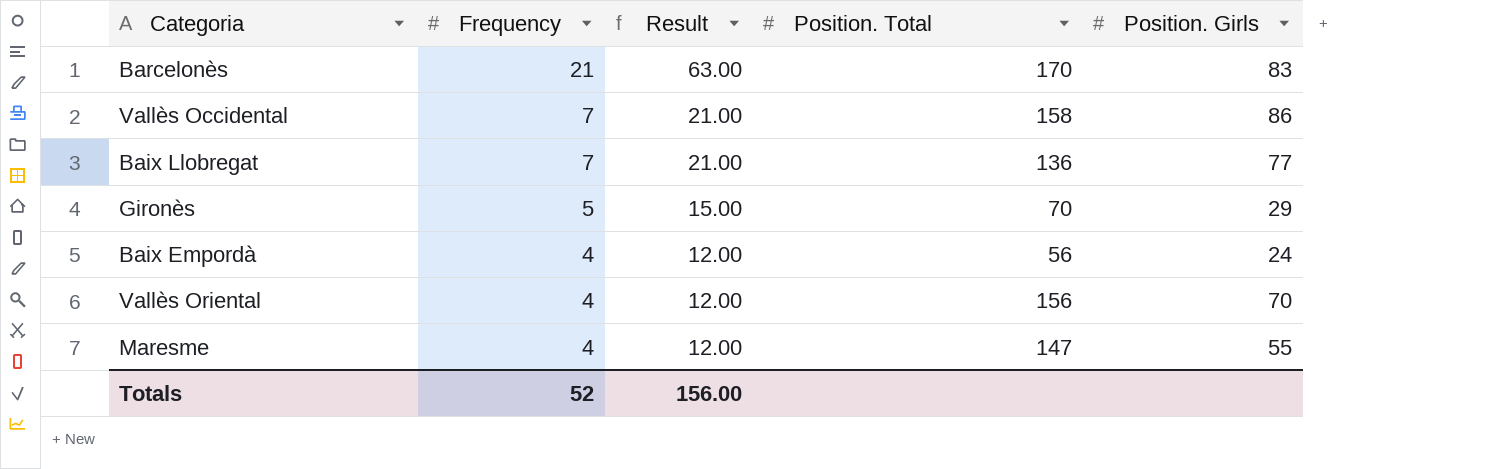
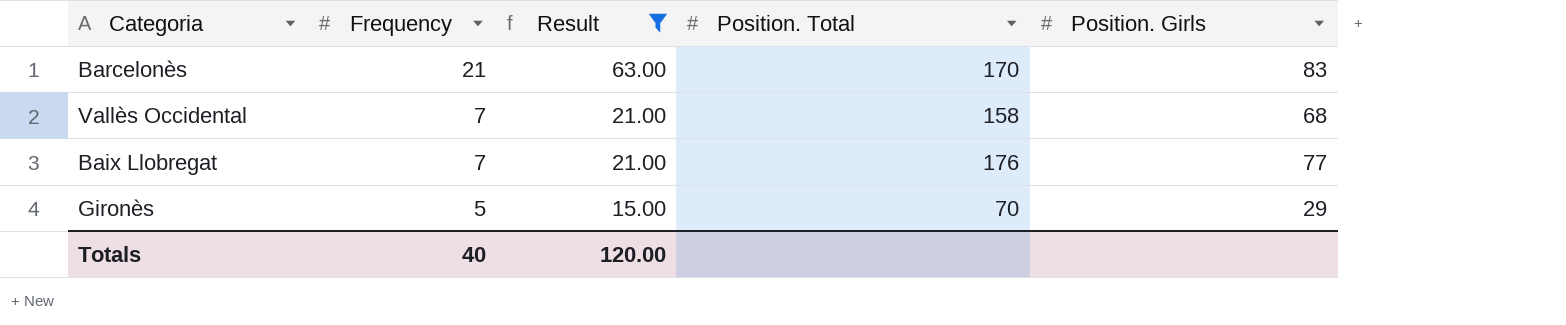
filter: none -> Result != 12.00
Vallès Occidental | Position. Girls: 86 -> 68
Baix Llobregat | Position. Total: 136 -> 176
Totals | Frequency: 52 -> 40
Totals | Result: 156.00 -> 120.00

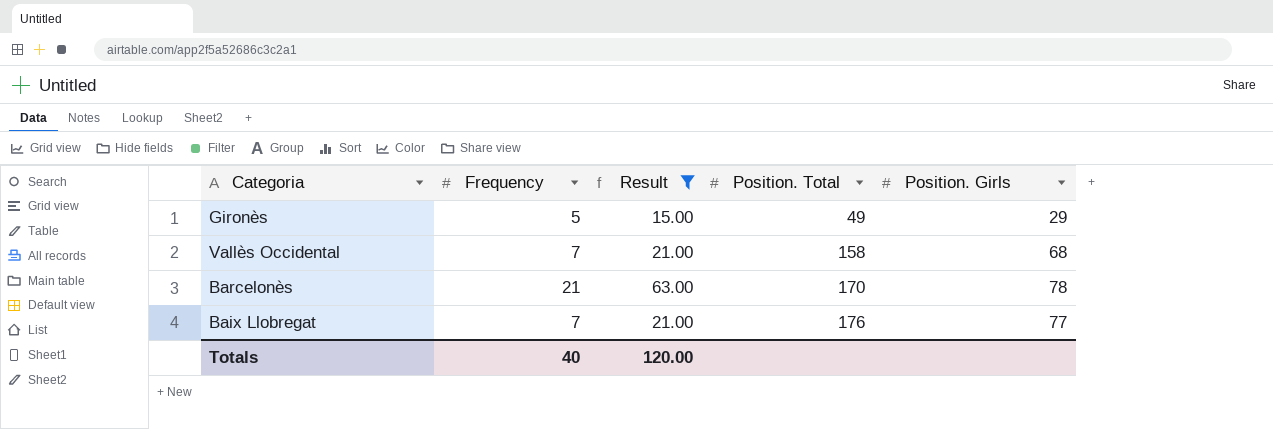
row order: Frequency descending -> Position. Total ascending
Gironès | Position. Total: 70 -> 49
Barcelonès | Position. Girls: 83 -> 78

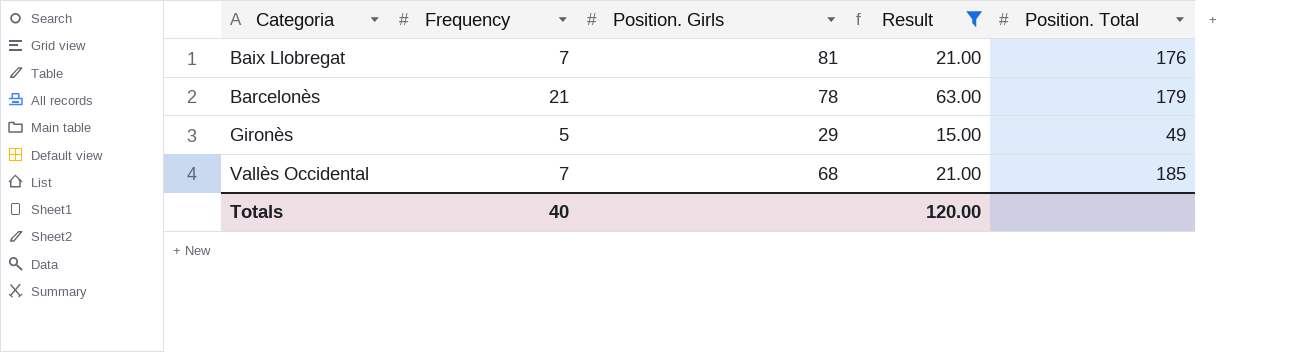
row order: Position. Total ascending -> Categoria ascending
column Position. Girls | position: 5 -> 3
Baix Llobregat | Position. Girls: 77 -> 81
Barcelonès | Position. Total: 170 -> 179
Vallès Occidental | Position. Total: 158 -> 185

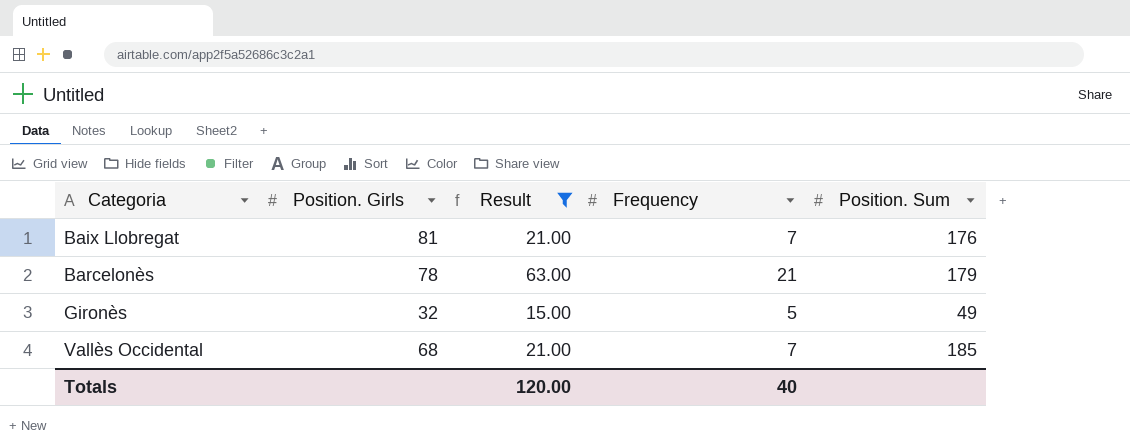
column Frequency | position: 2 -> 4
column name: Position. Total -> Position. Sum
Gironès | Position. Girls: 29 -> 32

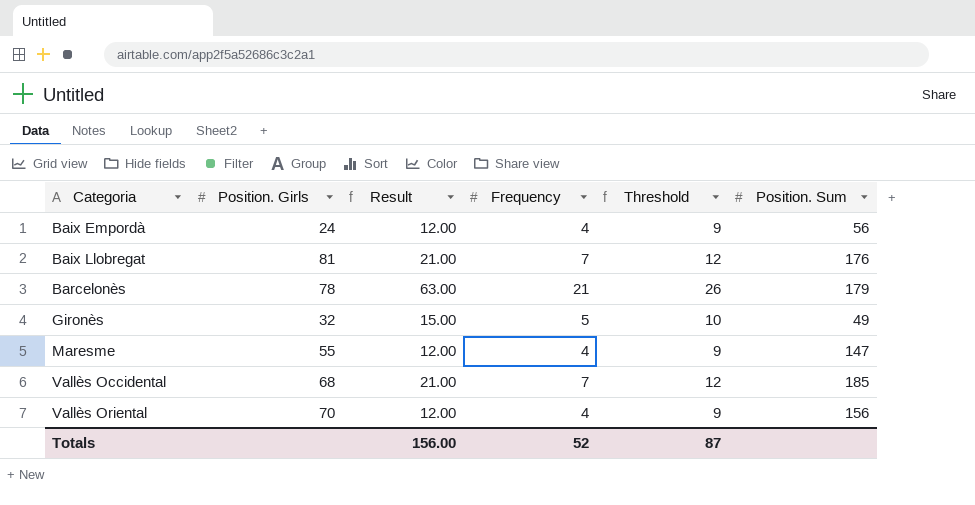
filter: Result != 12.00 -> none
column Threshold | formula: none -> [Frequency] + 5
Totals | Result: 120.00 -> 156.00
Totals | Frequency: 40 -> 52

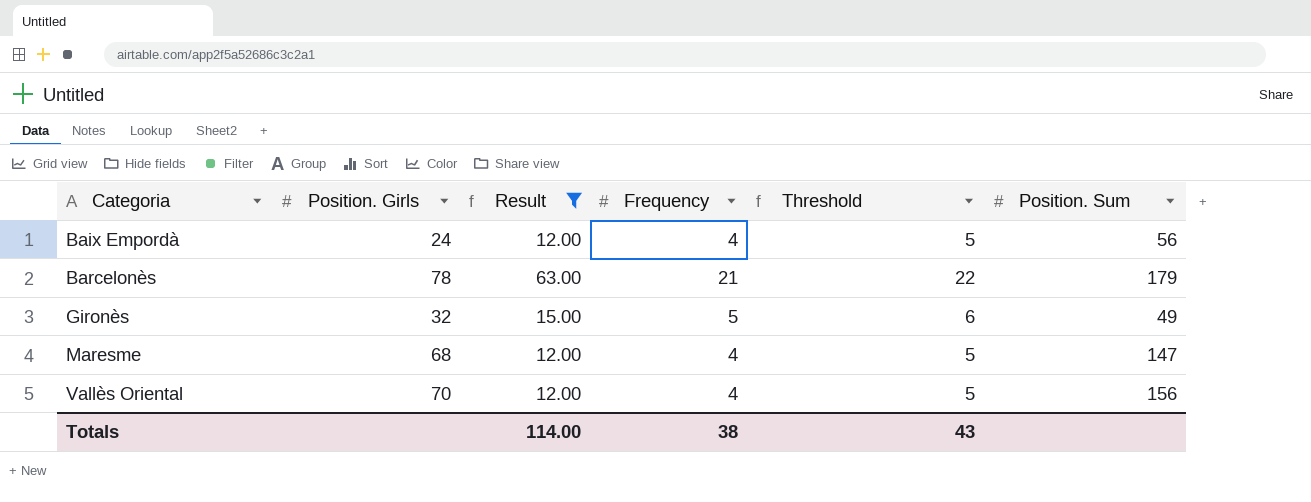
filter: none -> Result != 21.00
column Threshold | formula: [Frequency] + 5 -> [Frequency] + 1
Maresme | Position. Girls: 55 -> 68
Totals | Result: 156.00 -> 114.00
Totals | Frequency: 52 -> 38
Totals | Threshold: 87 -> 43

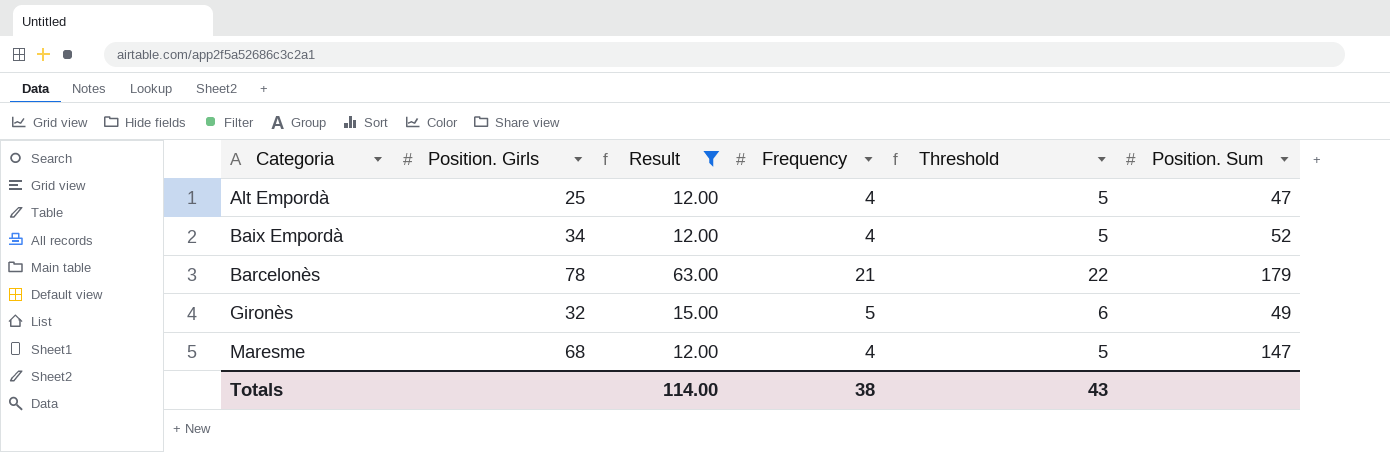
row Vallès Oriental: 70 | 12.00 | 4 | 5 | 156 -> none
row Alt Empordà: none -> 25 | 12.00 | 4 | 5 | 47
Baix Empordà | Position. Girls: 24 -> 34
Baix Empordà | Position. Sum: 56 -> 52

